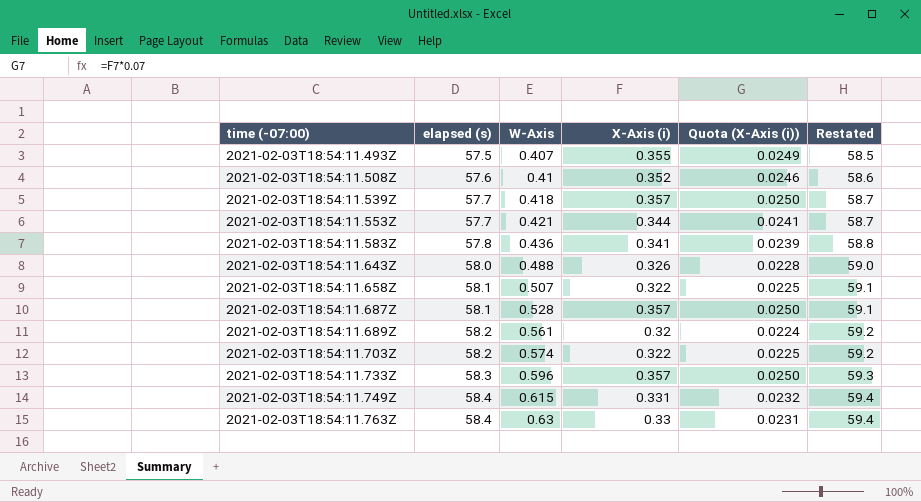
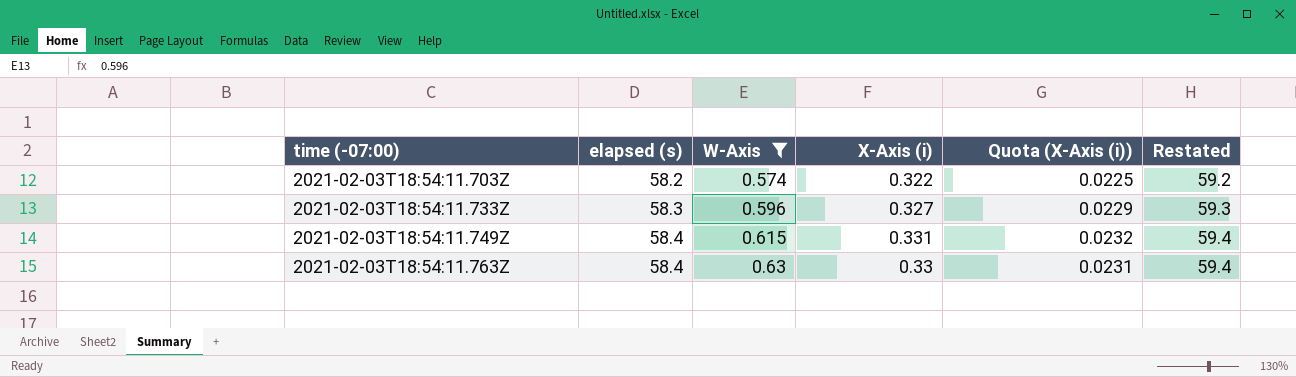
filter: none -> W-Axis >= 0.574
2021-02-03T18:54:11.733Z | X-Axis (i): 0.357 -> 0.327
2021-02-03T18:54:11.733Z | Quota (X-Axis (i)): 0.0250 -> 0.0229

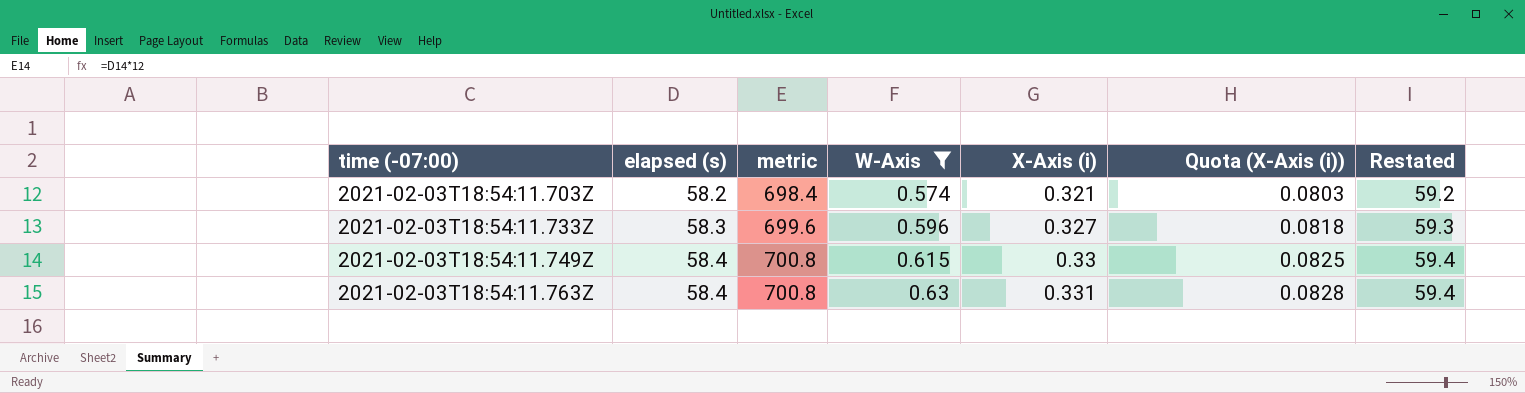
column metric | formula: none -> [elapsed (s)] * 12
column Quota (X-Axis (i)) | formula: [X-Axis (i)] * 0.07 -> [X-Axis (i)] * 0.25
2021-02-03T18:54:11.703Z | X-Axis (i): 0.322 -> 0.321
2021-02-03T18:54:11.749Z | X-Axis (i): 0.331 -> 0.33
2021-02-03T18:54:11.763Z | X-Axis (i): 0.33 -> 0.331

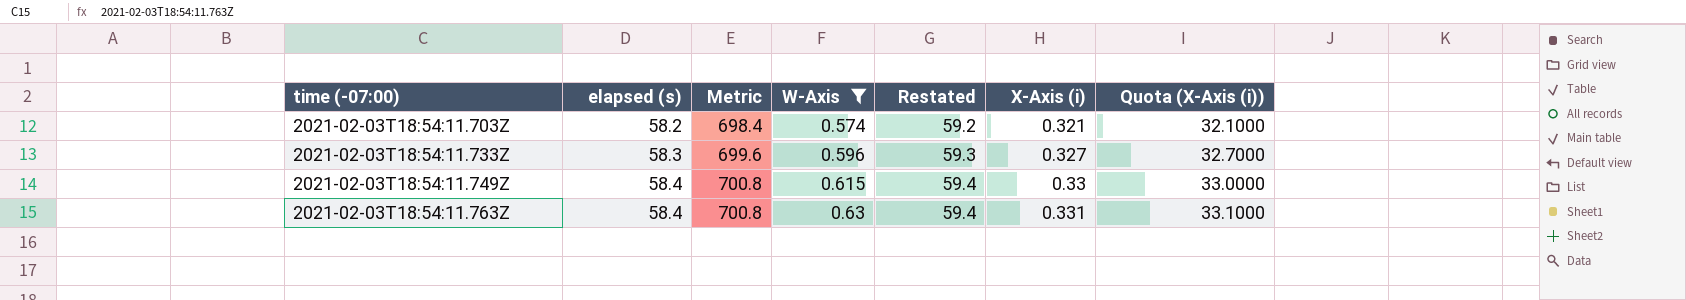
column name: metric -> Metric
column Restated | position: 7 -> 5
column Quota (X-Axis (i)) | formula: [X-Axis (i)] * 0.25 -> [X-Axis (i)] * 100

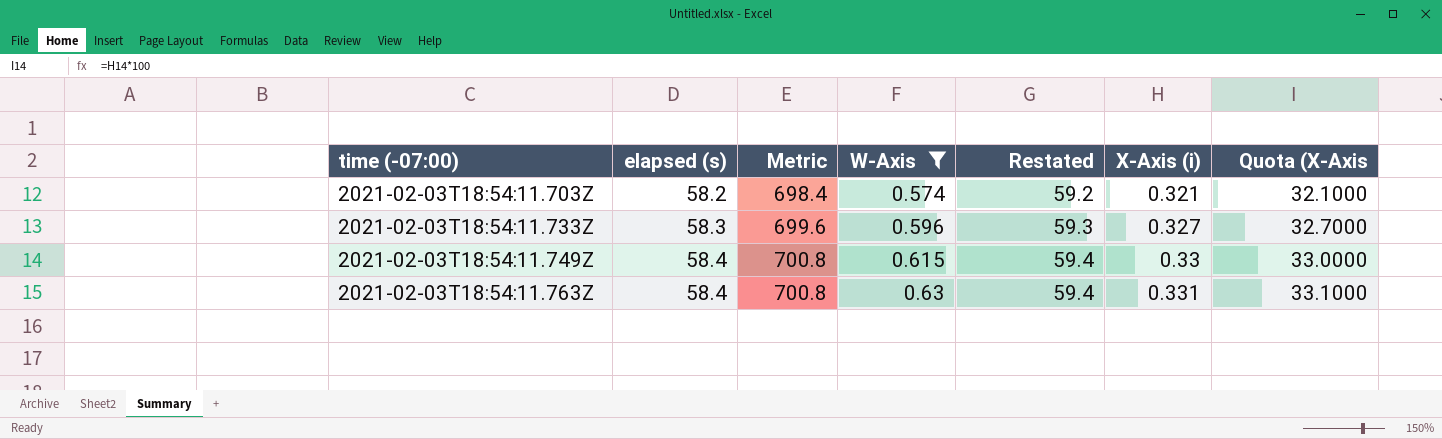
column name: Quota (X-Axis (i)) -> Quota (X-Axis

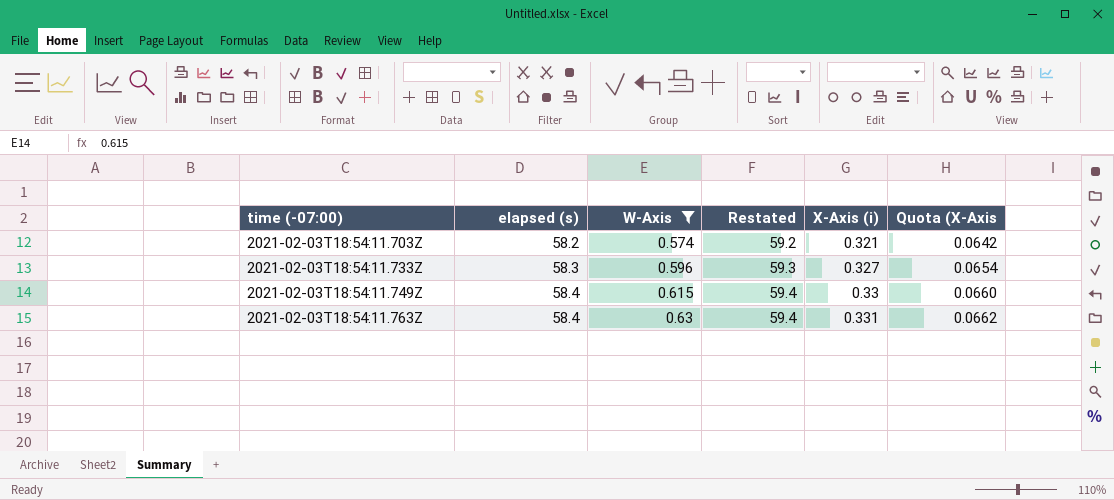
column Metric | formula: [elapsed (s)] * 12 -> none
column Quota (X-Axis | formula: [X-Axis (i)] * 100 -> [X-Axis (i)] * 0.2

